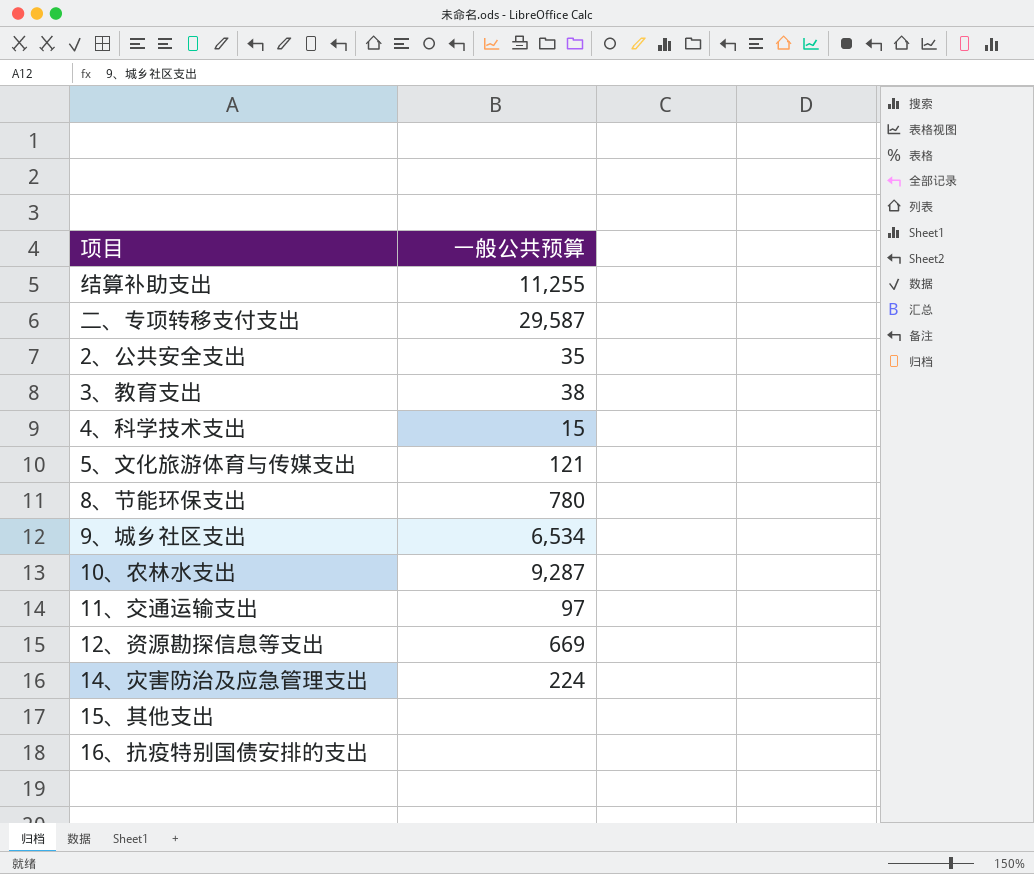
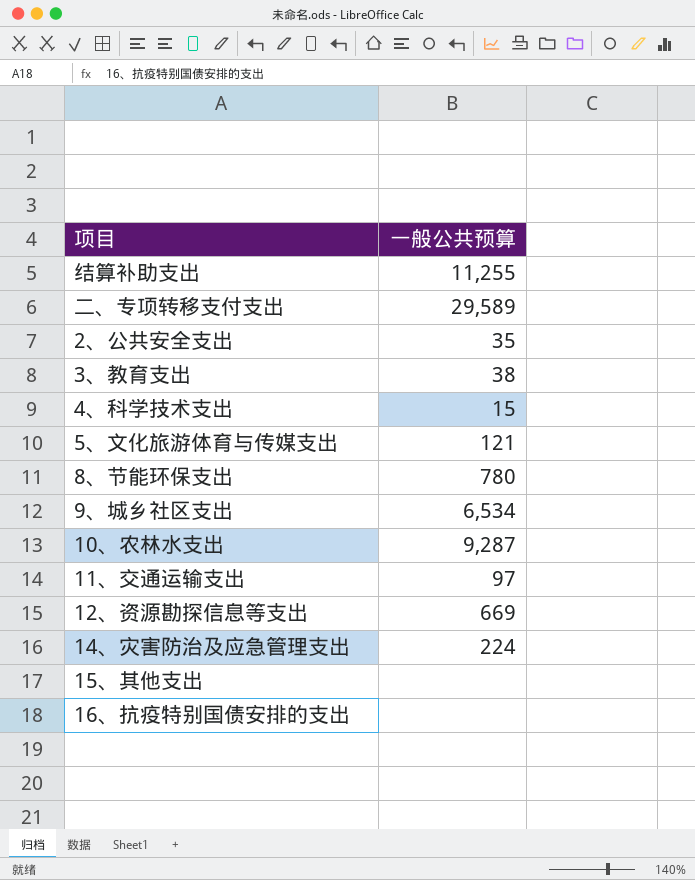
二、专项转移支付支出 | 一般公共预算: 29,587 -> 29,589

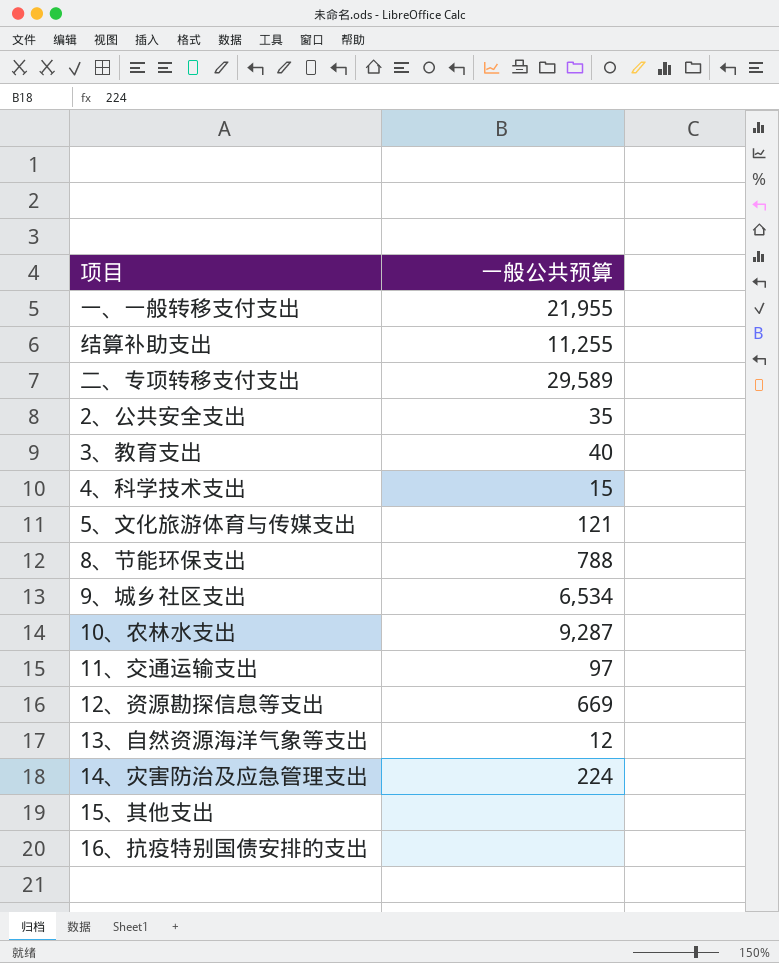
row 一、一般转移支付支出: none -> 21,955
3、教育支出 | 一般公共预算: 38 -> 40
8、节能环保支出 | 一般公共预算: 780 -> 788
row 13、自然资源海洋气象等支出: none -> 12

